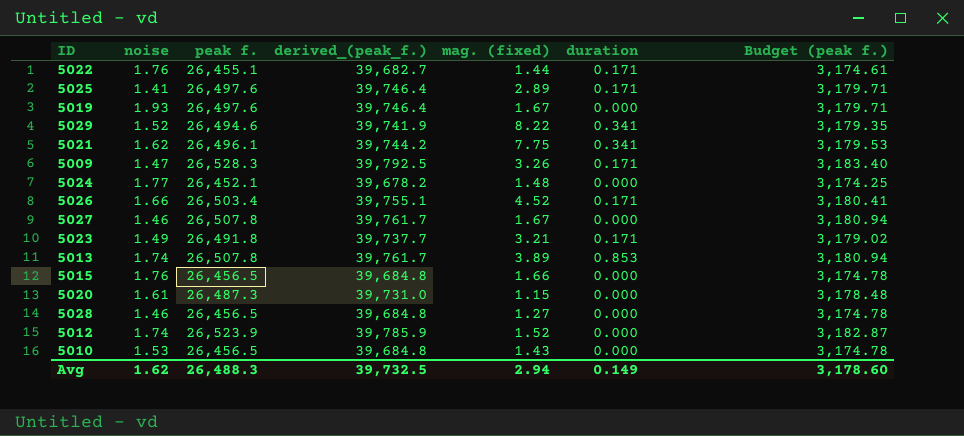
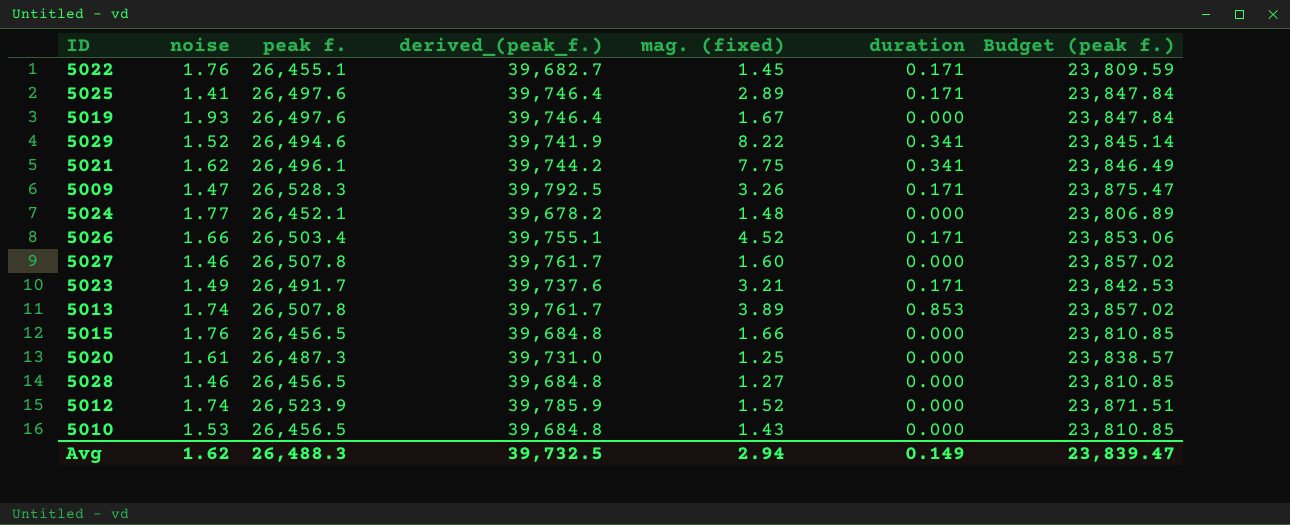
column Budget (peak f.) | formula: [peak f.] * 0.12 -> [peak f.] * 0.9
5022 | mag. (fixed): 1.44 -> 1.45
5027 | mag. (fixed): 1.67 -> 1.60
5023 | peak f.: 26,491.8 -> 26,491.7
5023 | derived_(peak_f.): 39,737.7 -> 39,737.6
5020 | mag. (fixed): 1.15 -> 1.25
Avg | Budget (peak f.): 3,178.60 -> 23,839.47

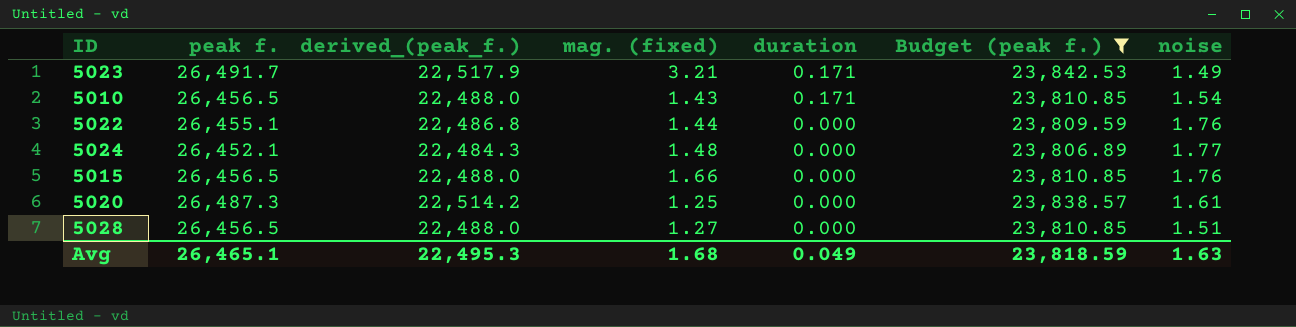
filter: none -> Budget (peak f.) <= 23,842.53
row order: none -> duration descending
column derived_(peak_f.) | formula: [peak f.] * 1.5 -> [peak f.] * 0.85
column noise | position: 2 -> 7
5010 | duration: 0.000 -> 0.171
5010 | noise: 1.53 -> 1.54
5022 | mag. (fixed): 1.45 -> 1.44
5022 | duration: 0.171 -> 0.000
5028 | noise: 1.46 -> 1.51
Avg | peak f.: 26,488.3 -> 26,465.1
Avg | derived_(peak_f.): 39,732.5 -> 22,495.3
Avg | mag. (fixed): 2.94 -> 1.68
Avg | duration: 0.149 -> 0.049
Avg | Budget (peak f.): 23,839.47 -> 23,818.59
Avg | noise: 1.62 -> 1.63

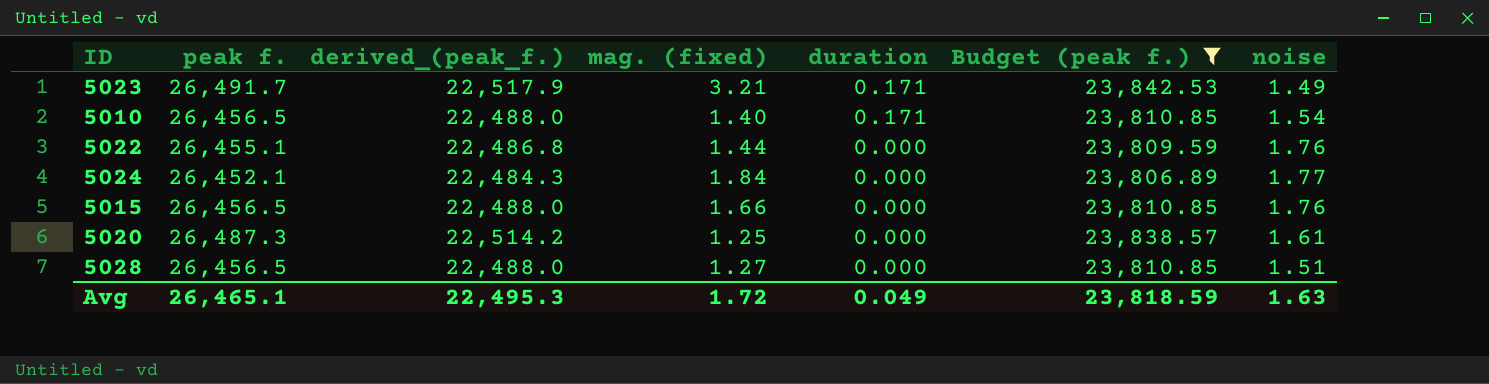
5010 | mag. (fixed): 1.43 -> 1.40
5024 | mag. (fixed): 1.48 -> 1.84
Avg | mag. (fixed): 1.68 -> 1.72

